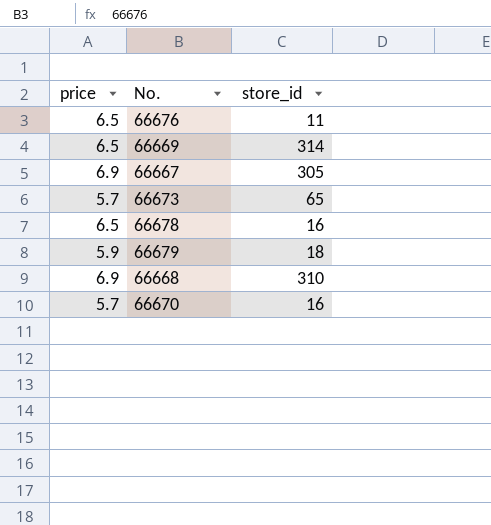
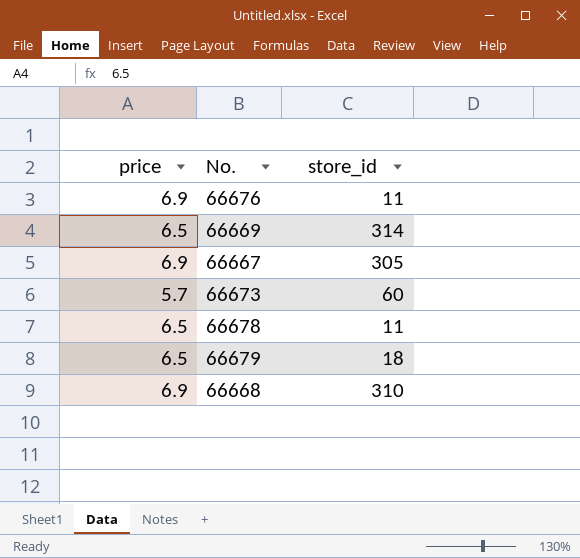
row 66670: 5.7 | 16 -> none
66676 | price: 6.5 -> 6.9
66673 | store_id: 65 -> 60
66678 | store_id: 16 -> 11
66679 | price: 5.9 -> 6.5

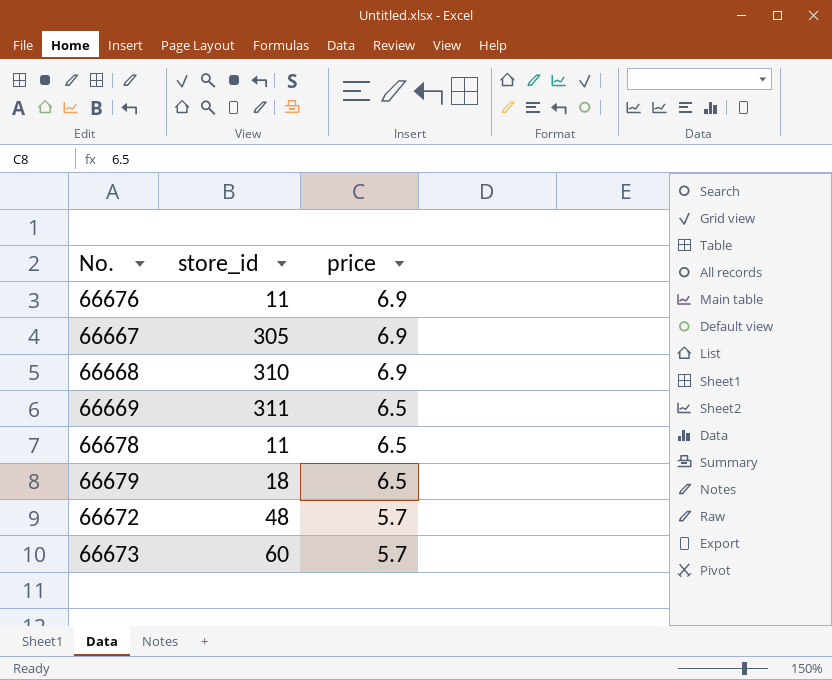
row order: none -> price descending
column price | position: 1 -> 3
66669 | store_id: 314 -> 311
row 66672: none -> 48 | 5.7

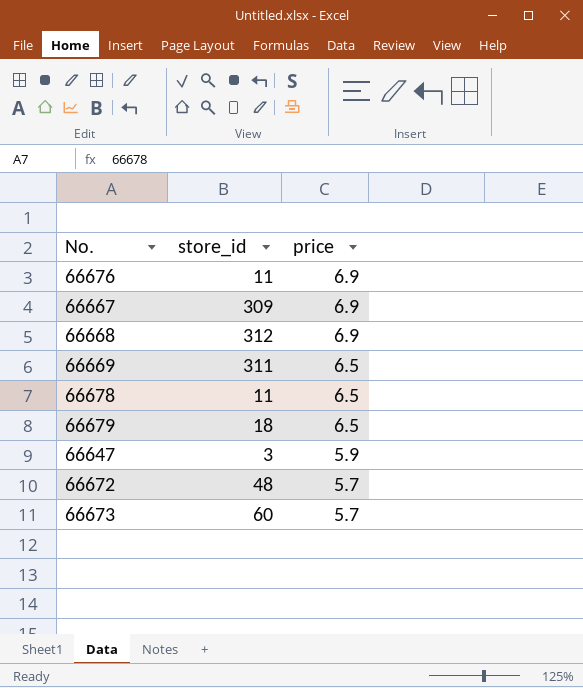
66667 | store_id: 305 -> 309
66668 | store_id: 310 -> 312
row 66647: none -> 3 | 5.9

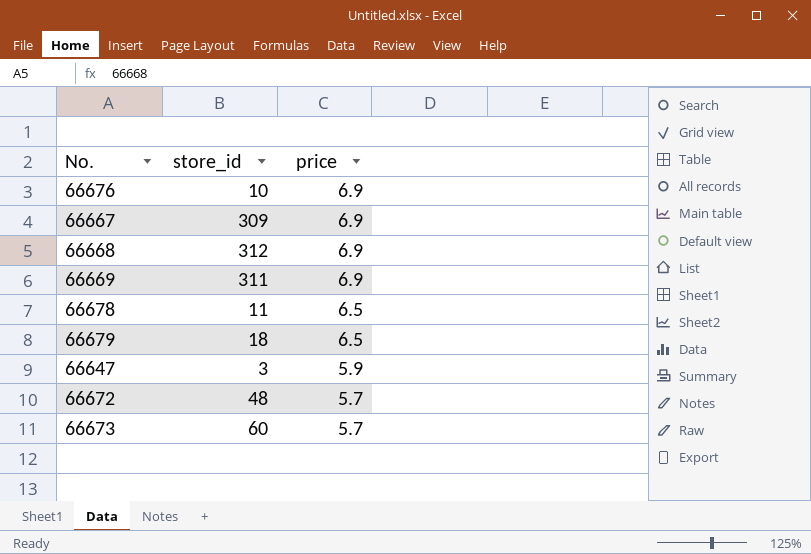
66676 | store_id: 11 -> 10
66669 | price: 6.5 -> 6.9

